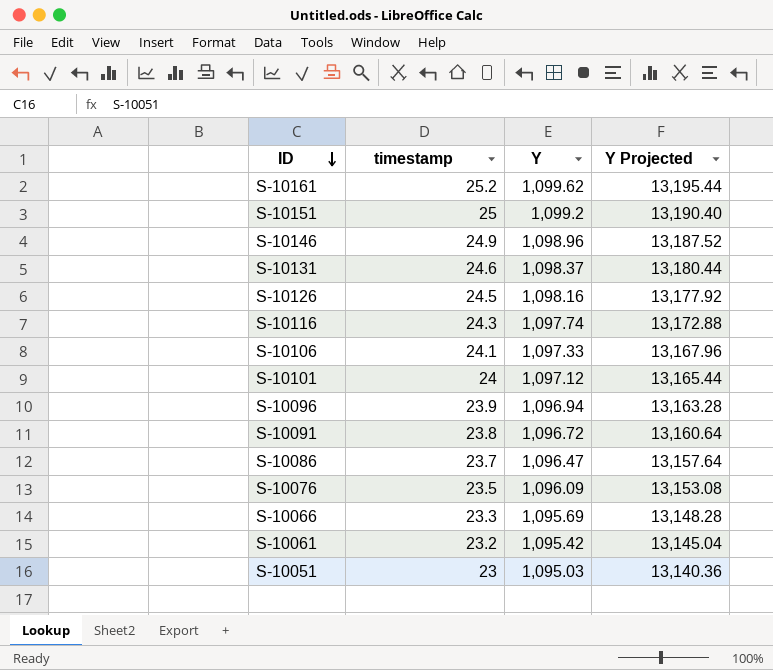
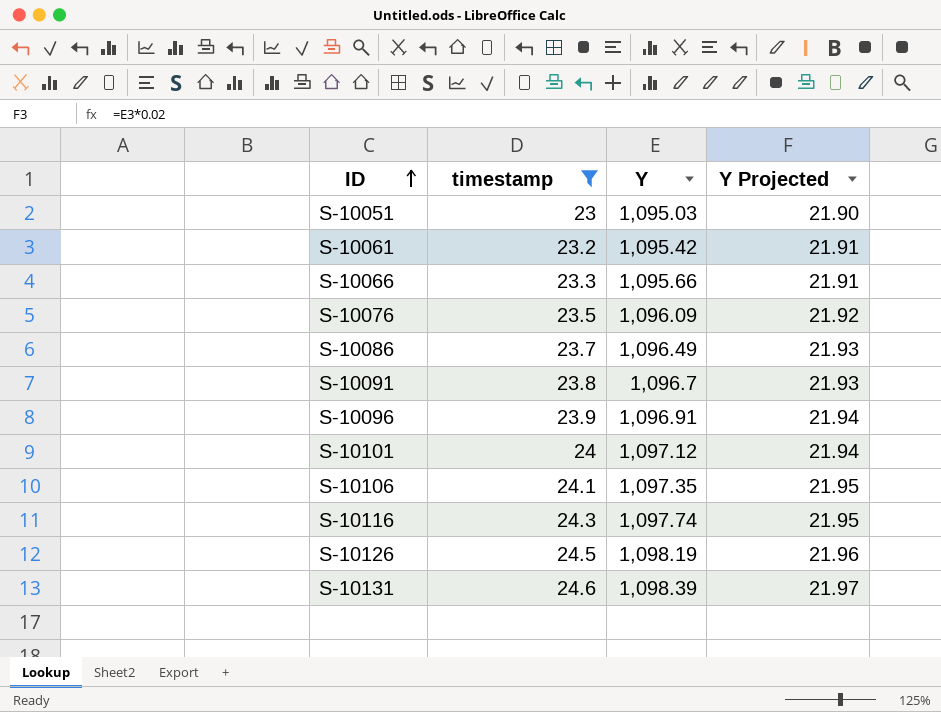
filter: none -> timestamp <= 24.6
row order: ID descending -> ID ascending
column Y Projected | formula: [Y] * 12 -> [Y] * 0.02
S-10066 | Y: 1,095.69 -> 1,095.66
S-10086 | Y: 1,096.47 -> 1,096.49
S-10091 | Y: 1,096.72 -> 1,096.7
S-10096 | Y: 1,096.94 -> 1,096.91
S-10106 | Y: 1,097.33 -> 1,097.35
S-10126 | Y: 1,098.16 -> 1,098.19
S-10131 | Y: 1,098.37 -> 1,098.39

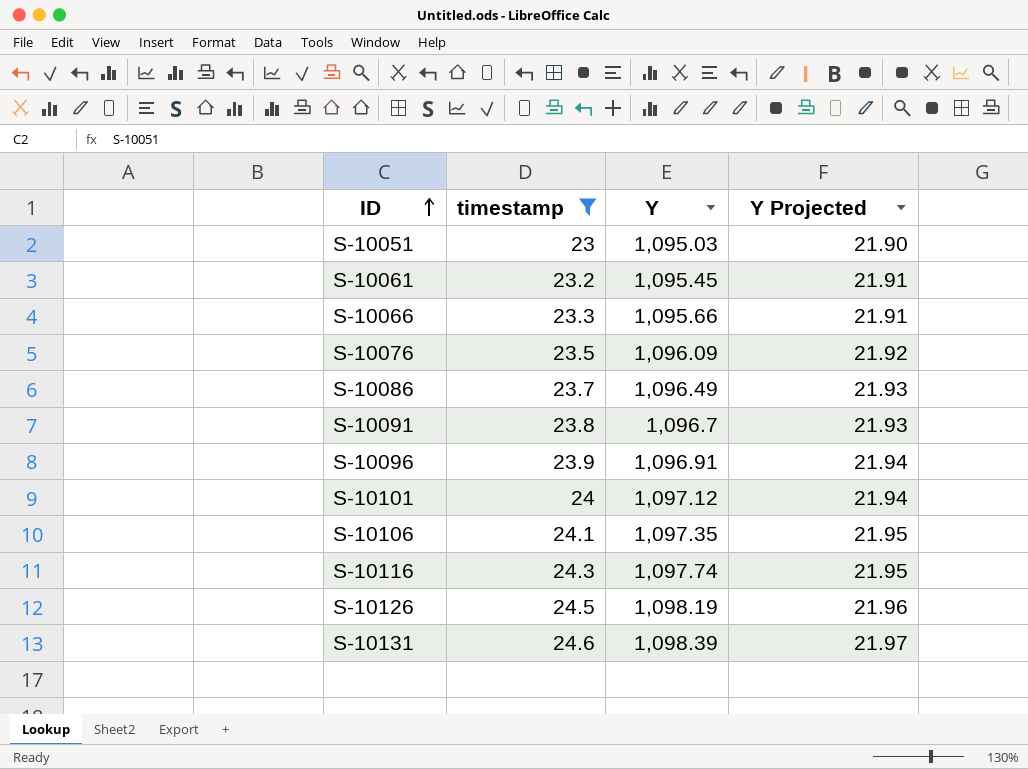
S-10061 | Y: 1,095.42 -> 1,095.45

